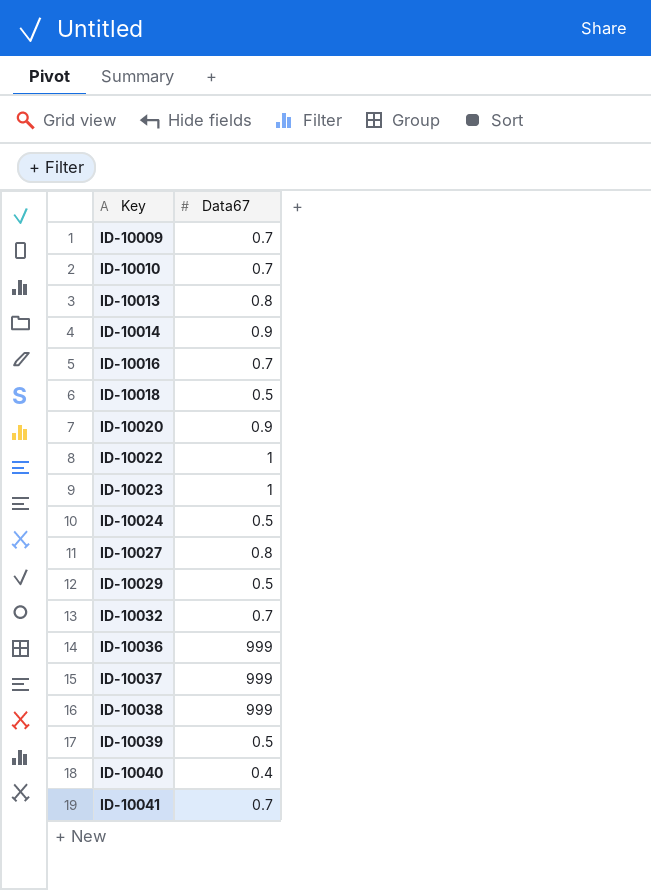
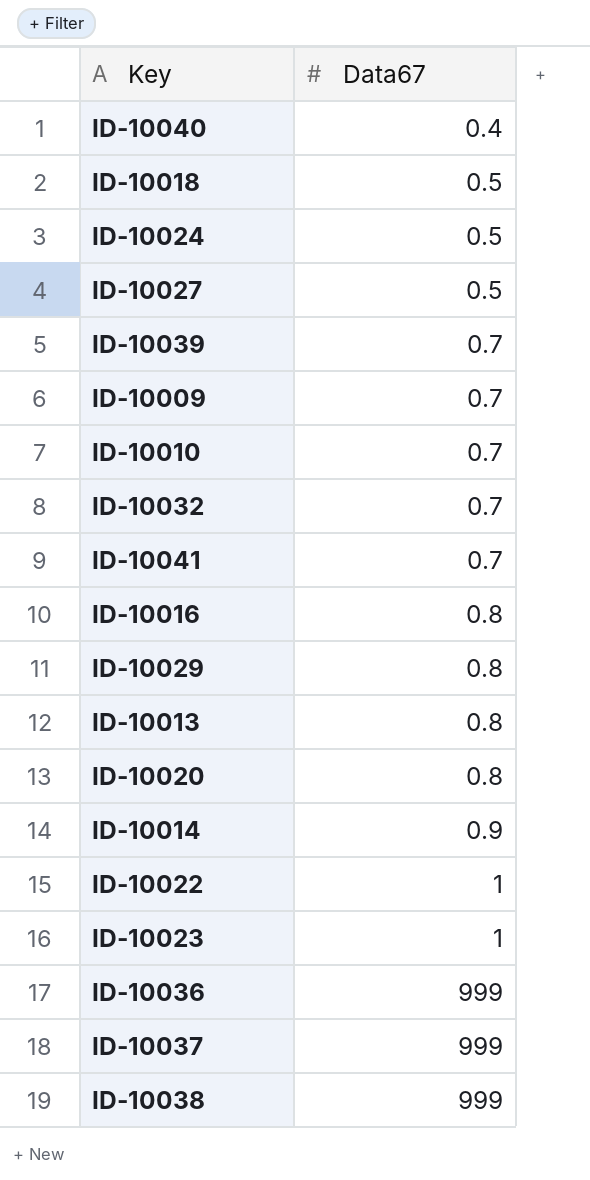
row order: Key ascending -> Data67 ascending
ID-10027 | Data67: 0.8 -> 0.5
ID-10039 | Data67: 0.5 -> 0.7
ID-10016 | Data67: 0.7 -> 0.8
ID-10029 | Data67: 0.5 -> 0.8
ID-10020 | Data67: 0.9 -> 0.8

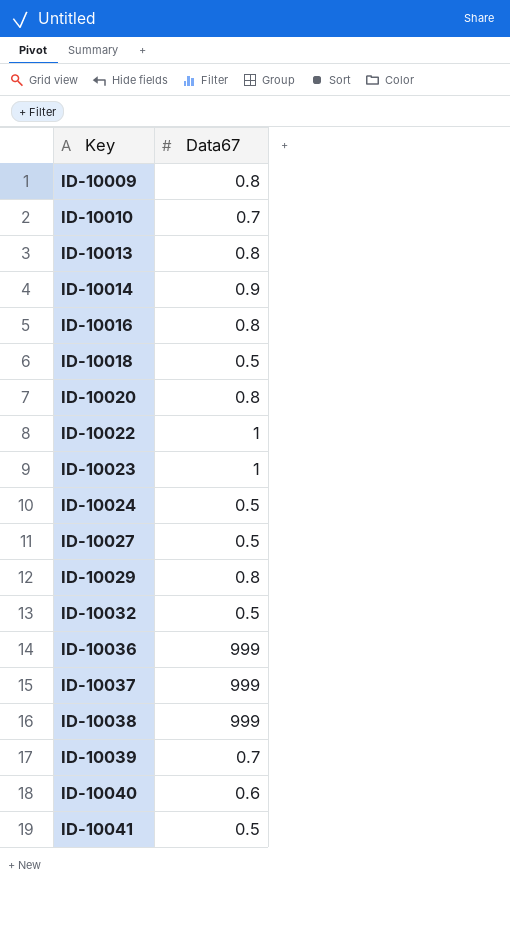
row order: Data67 ascending -> Key ascending
ID-10009 | Data67: 0.7 -> 0.8
ID-10032 | Data67: 0.7 -> 0.5
ID-10040 | Data67: 0.4 -> 0.6
ID-10041 | Data67: 0.7 -> 0.5

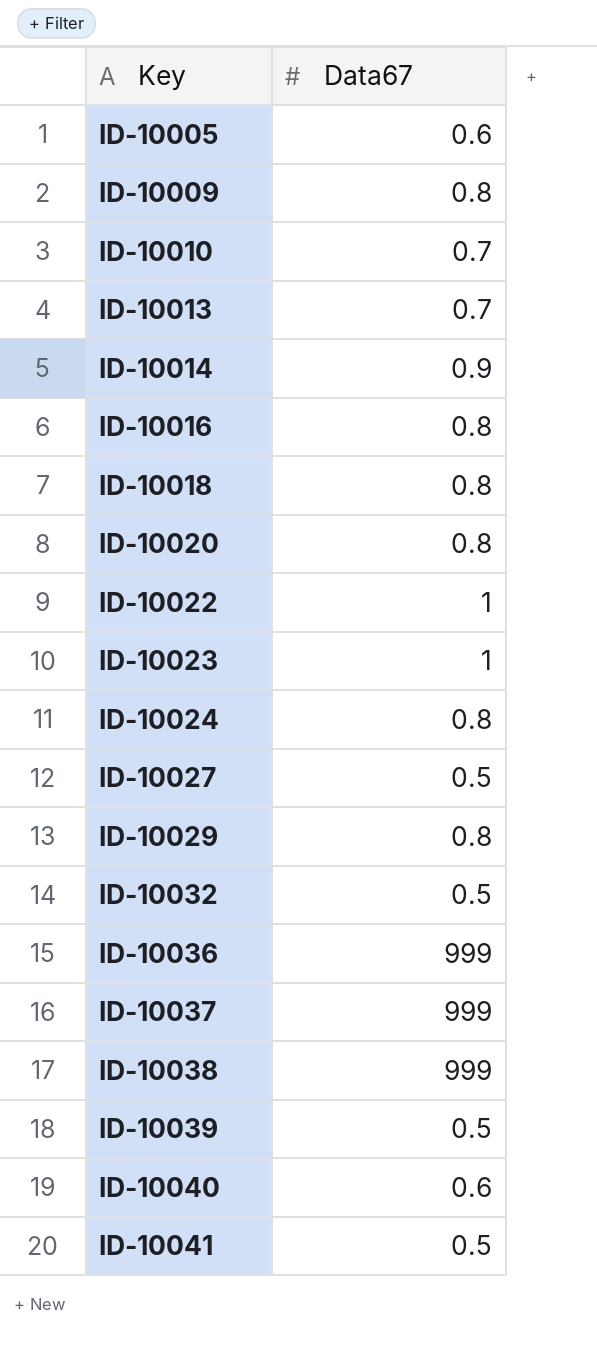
row ID-10005: none -> 0.6
ID-10013 | Data67: 0.8 -> 0.7
ID-10018 | Data67: 0.5 -> 0.8
ID-10024 | Data67: 0.5 -> 0.8
ID-10039 | Data67: 0.7 -> 0.5

